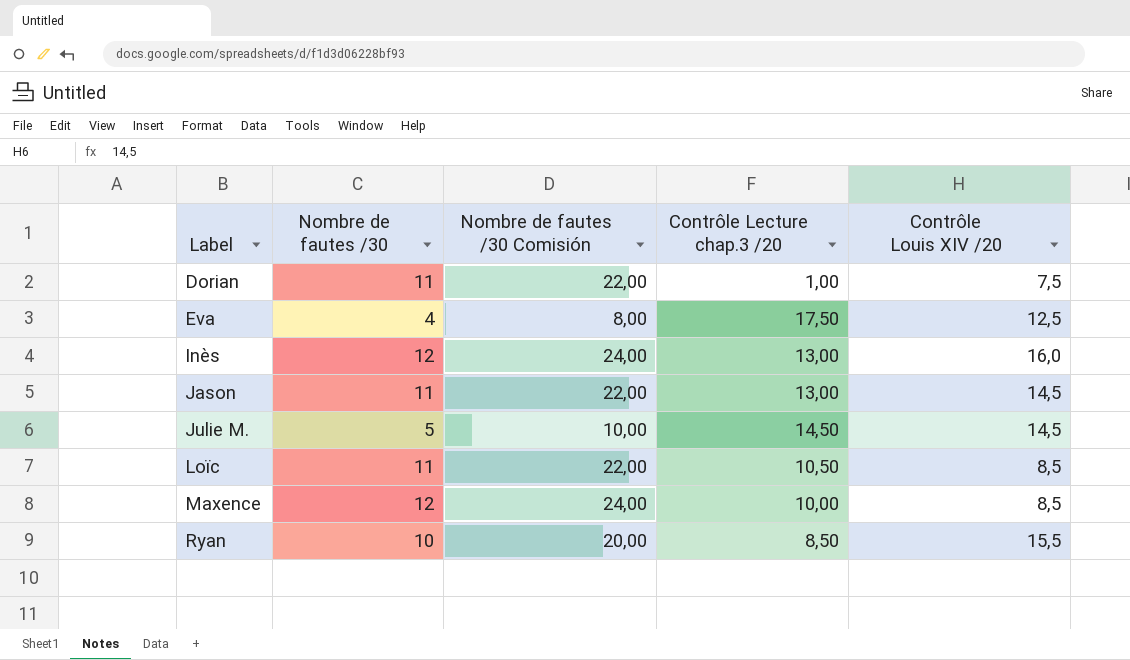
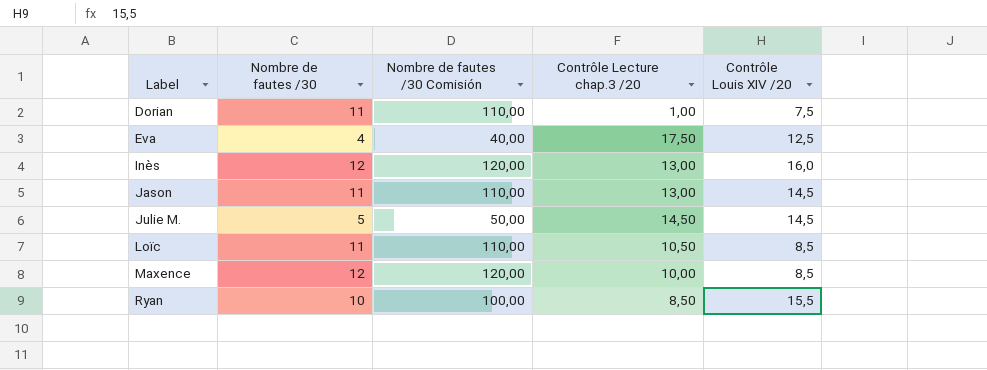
column Nombre de fautes /30 Comisión | formula: [Nombre de fautes /30] * 2 -> [Nombre de fautes /30] * 10

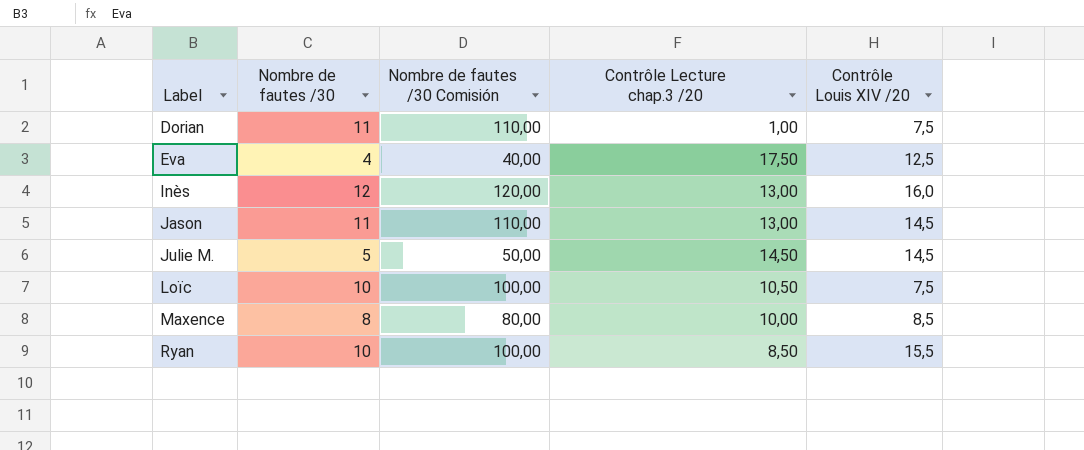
Loïc | Nombre de fautes /30: 11 -> 10
Loïc | Nombre de fautes /30 Comisión: 110,00 -> 100,00
Loïc | Contrôle Louis XIV /20: 8,5 -> 7,5
Maxence | Nombre de fautes /30: 12 -> 8
Maxence | Nombre de fautes /30 Comisión: 120,00 -> 80,00

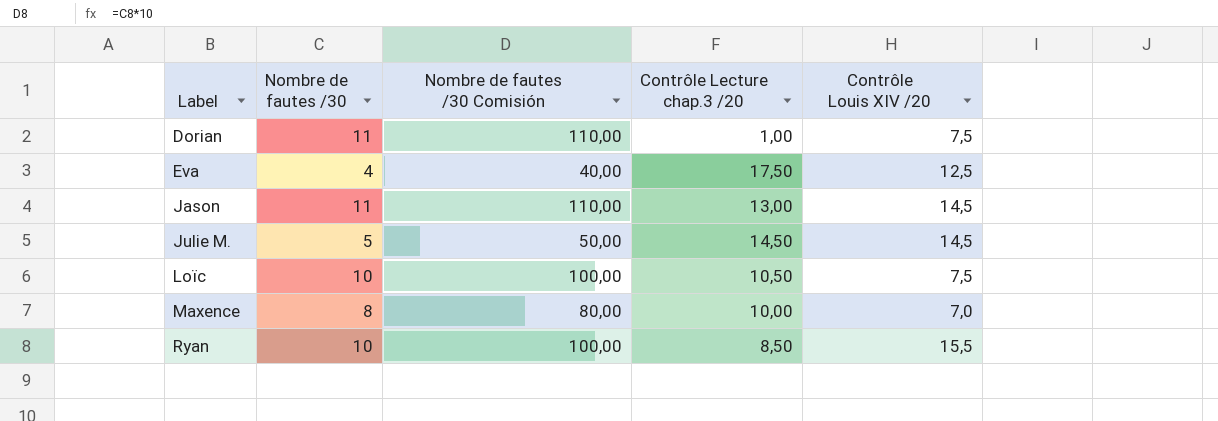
row Inès: 12 | 120,00 | 13,00 | 16,0 -> none
Maxence | Contrôle Louis XIV /20: 8,5 -> 7,0

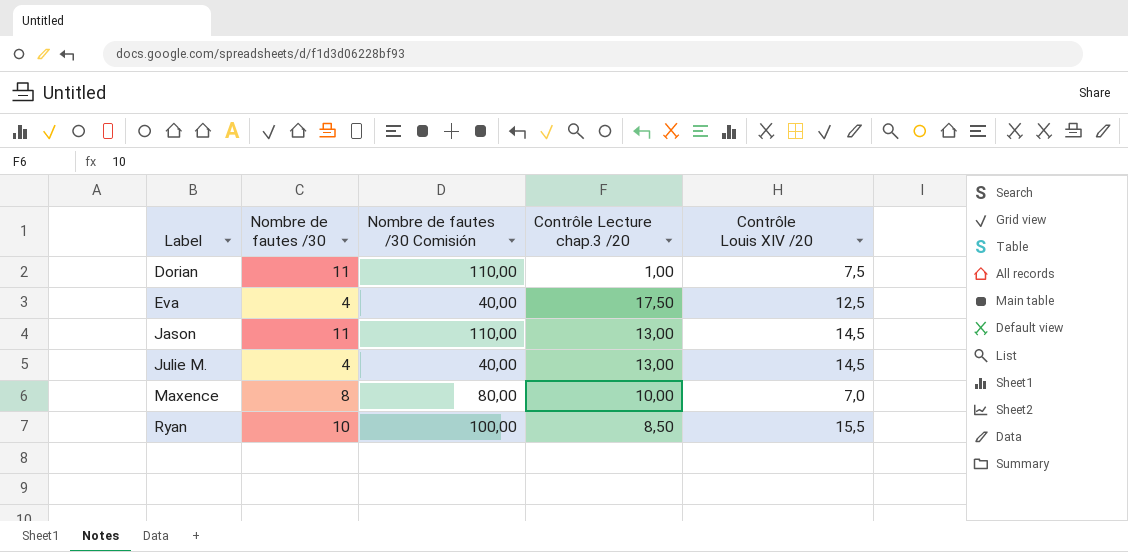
row Loïc: 10 | 100,00 | 10,50 | 7,5 -> none
Julie M. | Nombre de fautes /30: 5 -> 4
Julie M. | Nombre de fautes /30 Comisión: 50,00 -> 40,00
Julie M. | Contrôle Lecture chap.3 /20: 14,50 -> 13,00

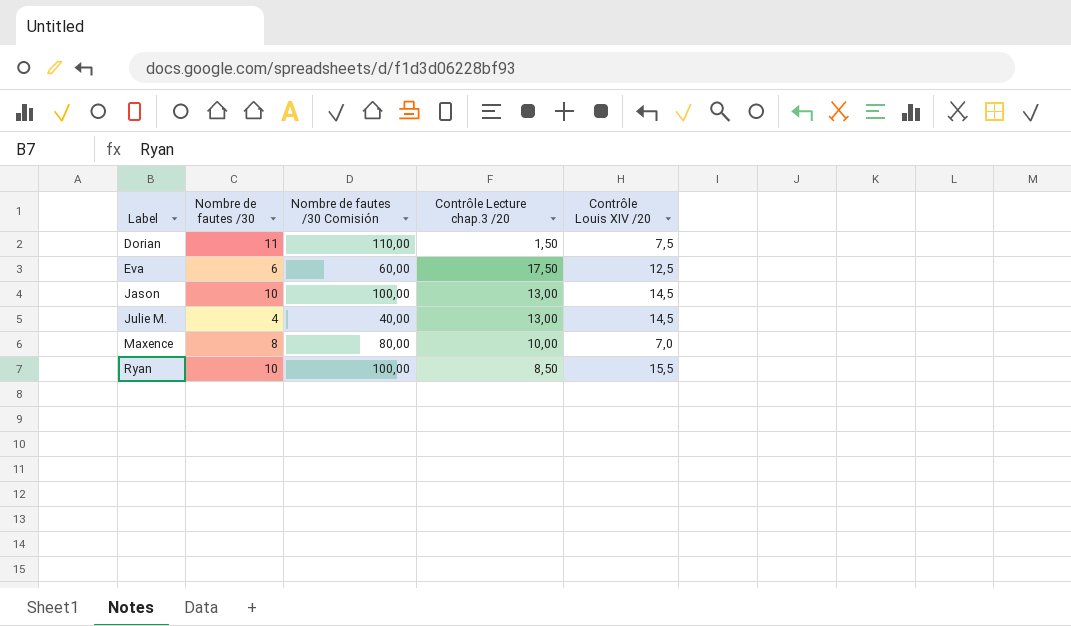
Dorian | Contrôle Lecture chap.3 /20: 1,00 -> 1,50
Eva | Nombre de fautes /30: 4 -> 6
Eva | Nombre de fautes /30 Comisión: 40,00 -> 60,00
Jason | Nombre de fautes /30: 11 -> 10
Jason | Nombre de fautes /30 Comisión: 110,00 -> 100,00

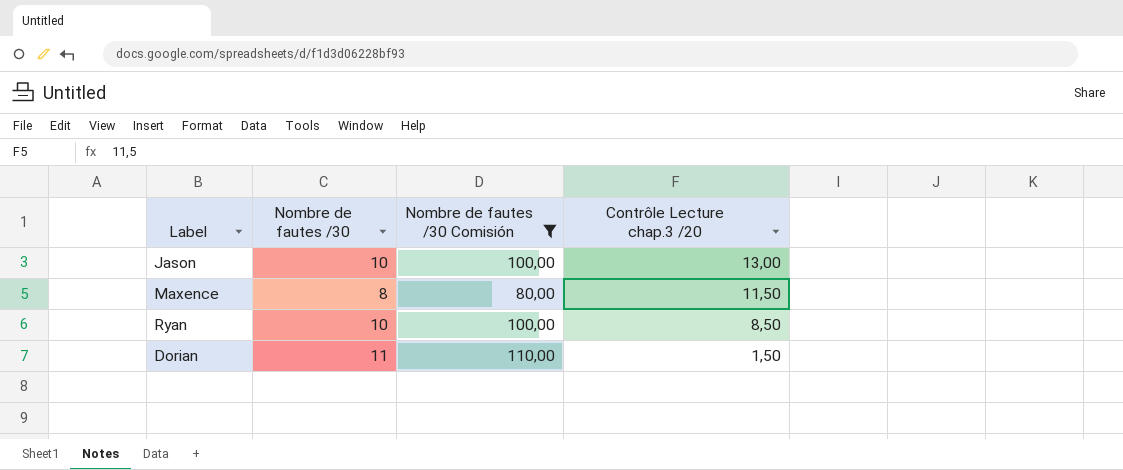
filter: none -> Nombre de fautes /30 Comisión >= 80,00
row order: Label ascending -> Contrôle Lecture chap.3 /20 descending
column Contrôle Louis XIV /20 | position: 5 -> none
Maxence | Contrôle Lecture chap.3 /20: 10,00 -> 11,50

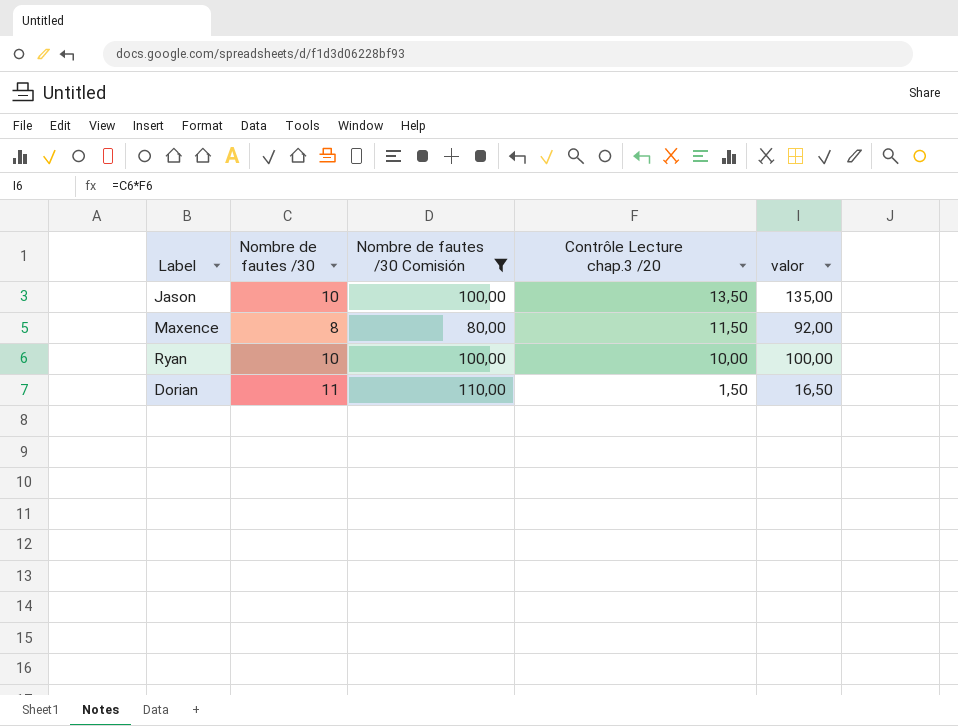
column valor | formula: none -> [Nombre de fautes /30] * [Contrôle Lecture chap.3 /20]
Jason | Contrôle Lecture chap.3 /20: 13,00 -> 13,50
Ryan | Contrôle Lecture chap.3 /20: 8,50 -> 10,00

